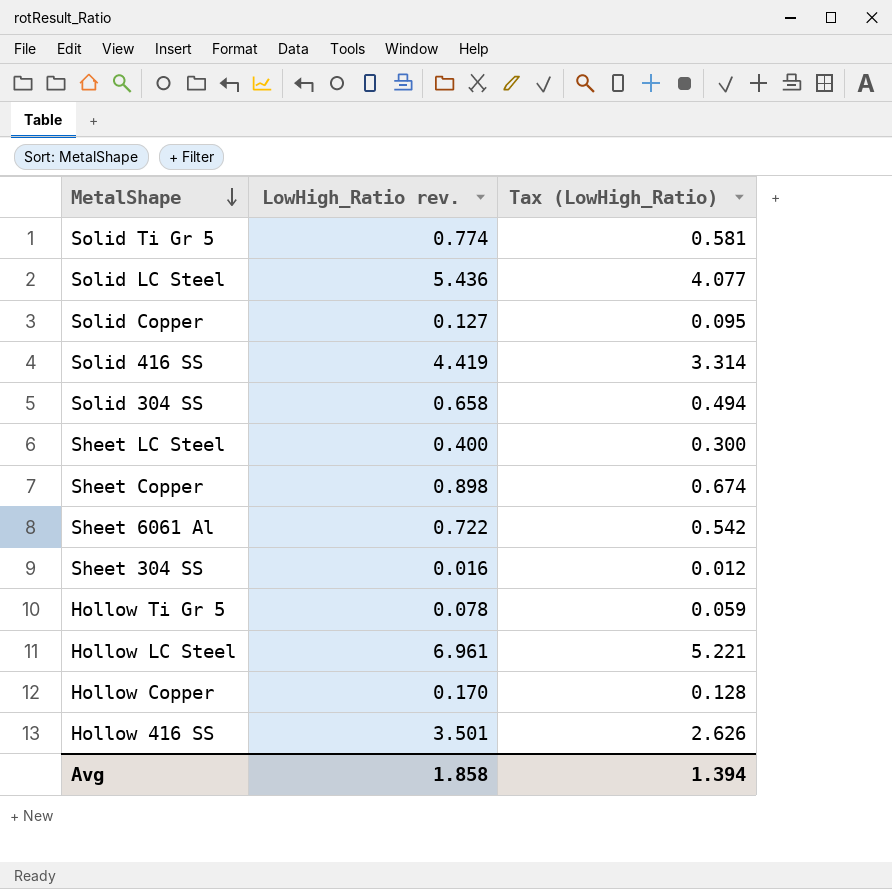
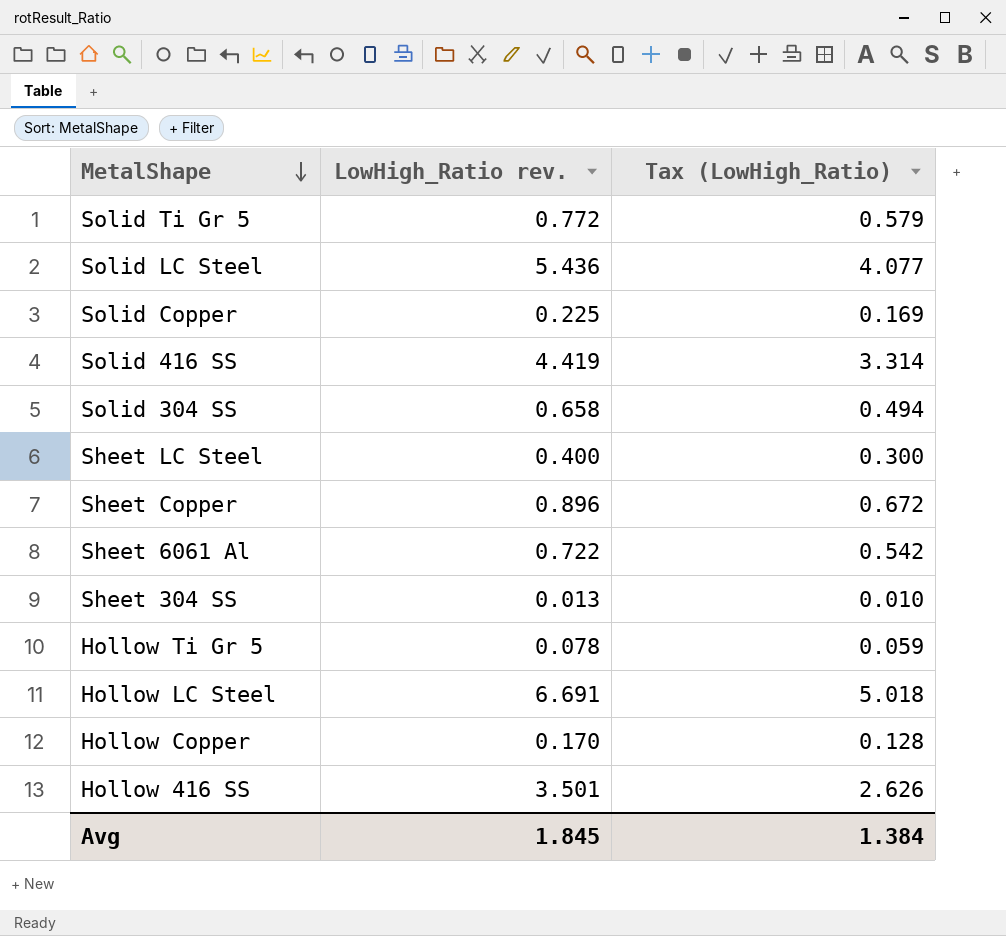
Solid Ti Gr 5 | LowHigh_Ratio rev.: 0.774 -> 0.772
Solid Ti Gr 5 | Tax (LowHigh_Ratio): 0.581 -> 0.579
Solid Copper | LowHigh_Ratio rev.: 0.127 -> 0.225
Solid Copper | Tax (LowHigh_Ratio): 0.095 -> 0.169
Sheet Copper | LowHigh_Ratio rev.: 0.898 -> 0.896
Sheet Copper | Tax (LowHigh_Ratio): 0.674 -> 0.672
Sheet 304 SS | LowHigh_Ratio rev.: 0.016 -> 0.013
Sheet 304 SS | Tax (LowHigh_Ratio): 0.012 -> 0.010
Hollow LC Steel | LowHigh_Ratio rev.: 6.961 -> 6.691
Hollow LC Steel | Tax (LowHigh_Ratio): 5.221 -> 5.018
Avg | LowHigh_Ratio rev.: 1.858 -> 1.845
Avg | Tax (LowHigh_Ratio): 1.394 -> 1.384

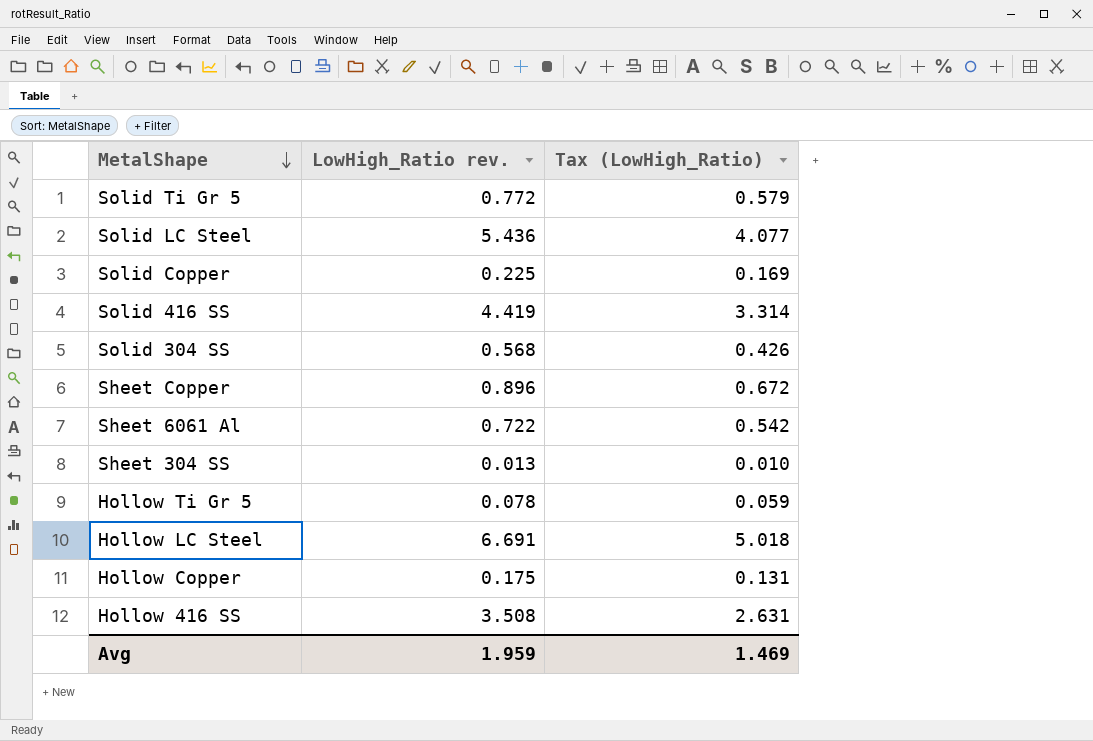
row Sheet LC Steel: 0.400 | 0.300 -> none
Solid 304 SS | LowHigh_Ratio rev.: 0.658 -> 0.568
Solid 304 SS | Tax (LowHigh_Ratio): 0.494 -> 0.426
Hollow Copper | LowHigh_Ratio rev.: 0.170 -> 0.175
Hollow Copper | Tax (LowHigh_Ratio): 0.128 -> 0.131
Hollow 416 SS | LowHigh_Ratio rev.: 3.501 -> 3.508
Hollow 416 SS | Tax (LowHigh_Ratio): 2.626 -> 2.631
Avg | LowHigh_Ratio rev.: 1.845 -> 1.959
Avg | Tax (LowHigh_Ratio): 1.384 -> 1.469

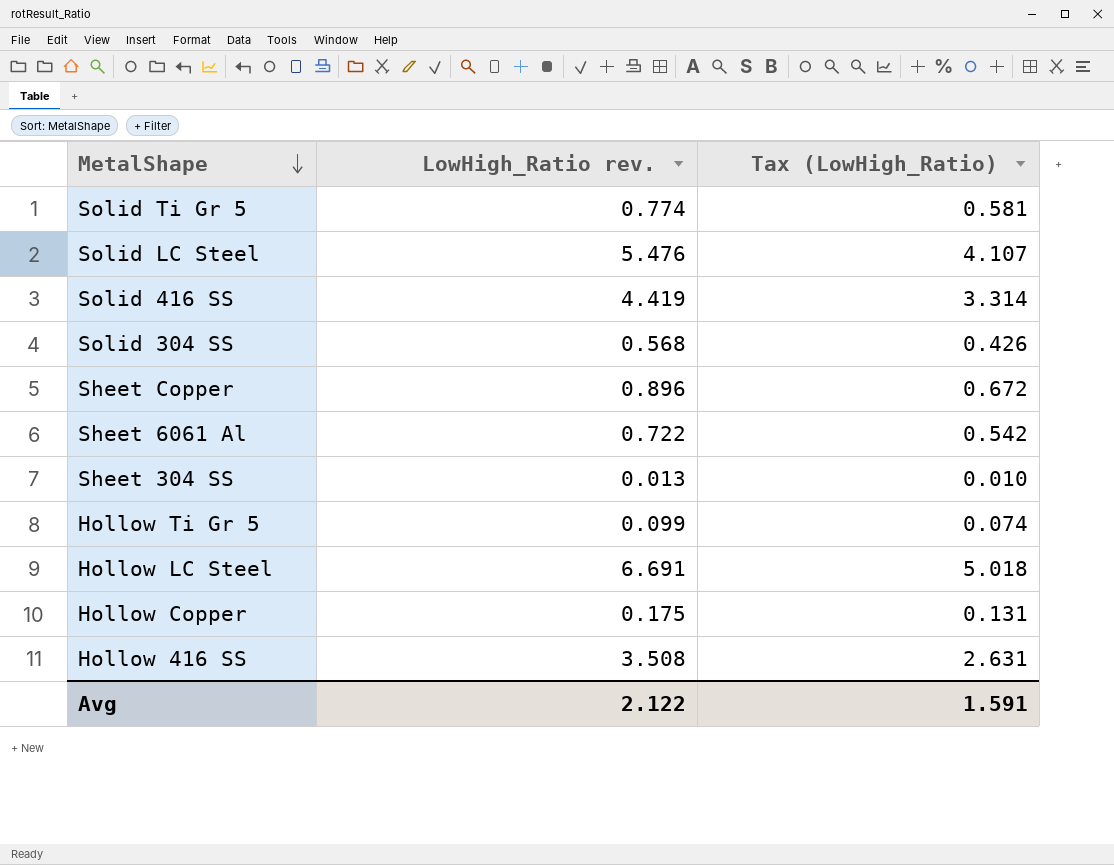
row Solid Copper: 0.225 | 0.169 -> none
Solid Ti Gr 5 | LowHigh_Ratio rev.: 0.772 -> 0.774
Solid Ti Gr 5 | Tax (LowHigh_Ratio): 0.579 -> 0.581
Solid LC Steel | LowHigh_Ratio rev.: 5.436 -> 5.476
Solid LC Steel | Tax (LowHigh_Ratio): 4.077 -> 4.107
Hollow Ti Gr 5 | LowHigh_Ratio rev.: 0.078 -> 0.099
Hollow Ti Gr 5 | Tax (LowHigh_Ratio): 0.059 -> 0.074
Avg | LowHigh_Ratio rev.: 1.959 -> 2.122
Avg | Tax (LowHigh_Ratio): 1.469 -> 1.591

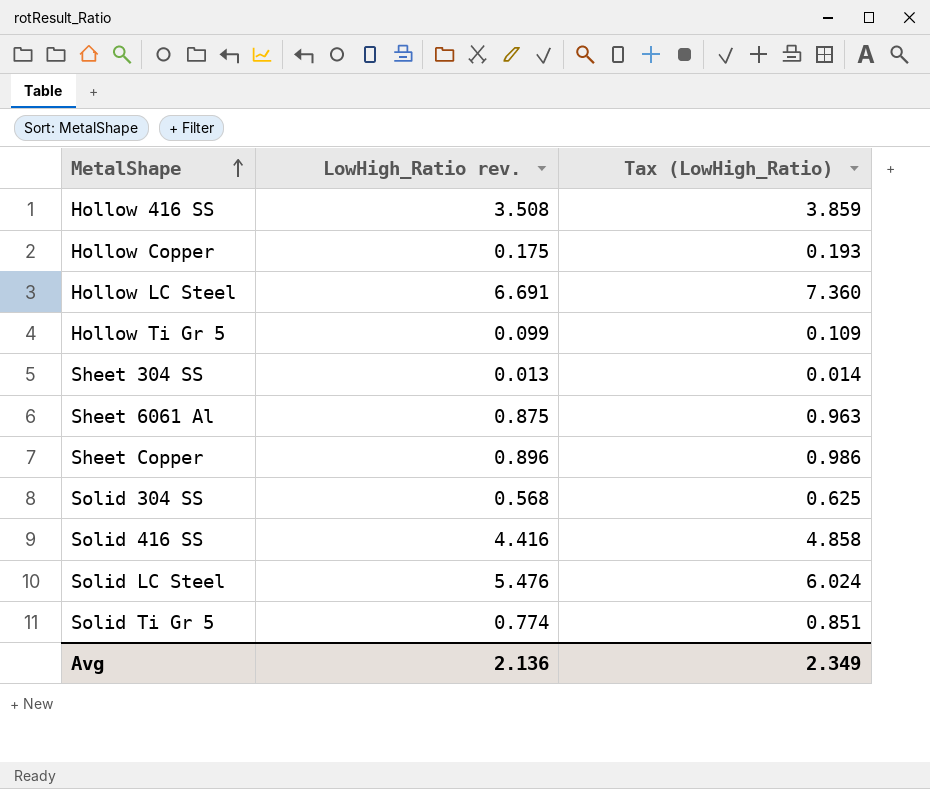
row order: MetalShape descending -> MetalShape ascending
column Tax (LowHigh_Ratio) | formula: [LowHigh_Ratio rev.] * 0.75 -> [LowHigh_Ratio rev.] * 1.1
Sheet 6061 Al | LowHigh_Ratio rev.: 0.722 -> 0.875
Solid 416 SS | LowHigh_Ratio rev.: 4.419 -> 4.416
Avg | LowHigh_Ratio rev.: 2.122 -> 2.136
Avg | Tax (LowHigh_Ratio): 1.591 -> 2.349

